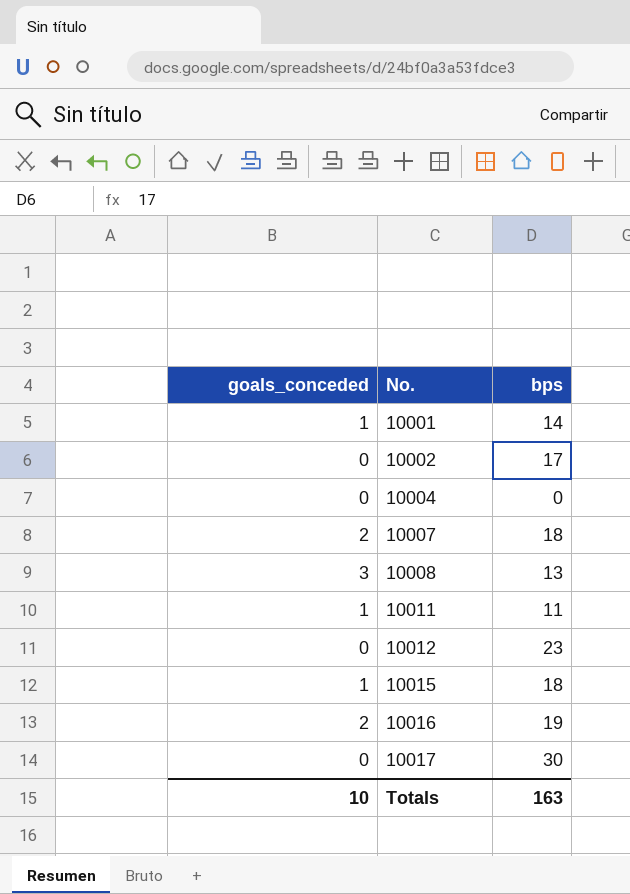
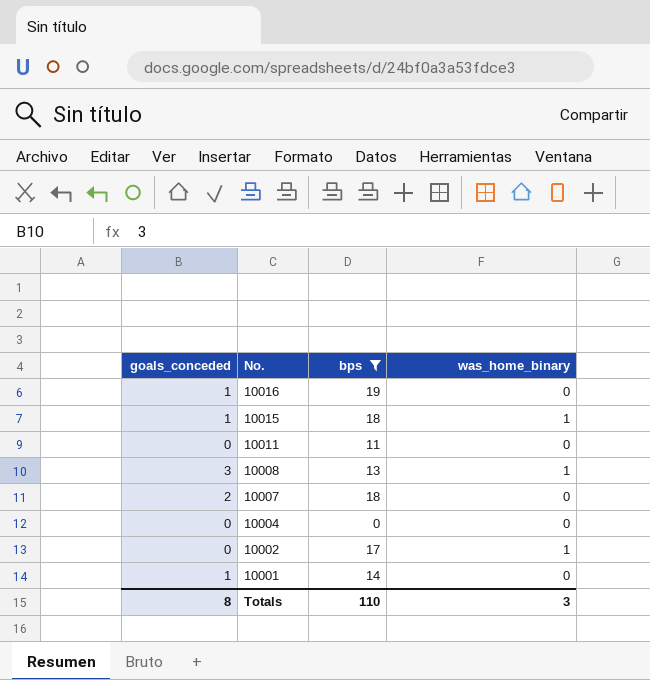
filter: none -> bps <= 19
row order: No. ascending -> No. descending
column was_home_binary | position: none -> 4
10016 | goals_conceded: 2 -> 1
10011 | goals_conceded: 1 -> 0
Totals | goals_conceded: 10 -> 8
Totals | bps: 163 -> 110

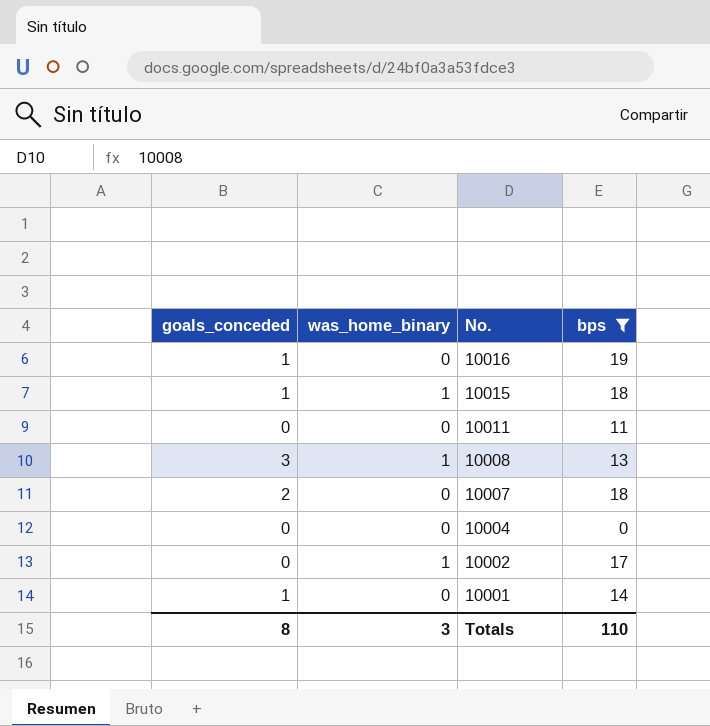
column was_home_binary | position: 4 -> 2

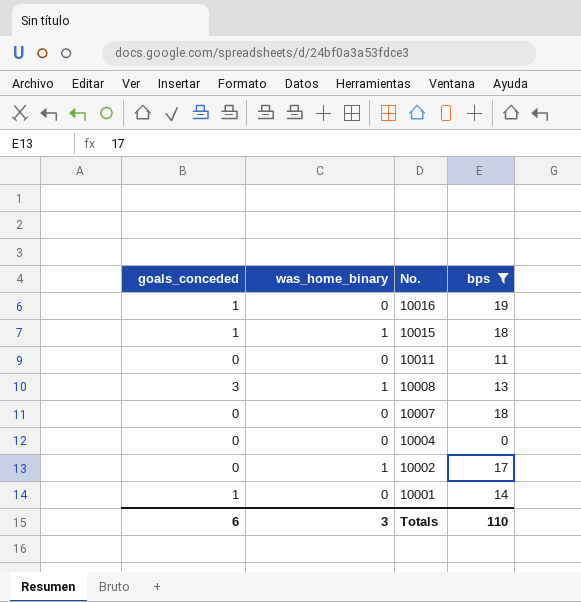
10007 | goals_conceded: 2 -> 0
Totals | goals_conceded: 8 -> 6

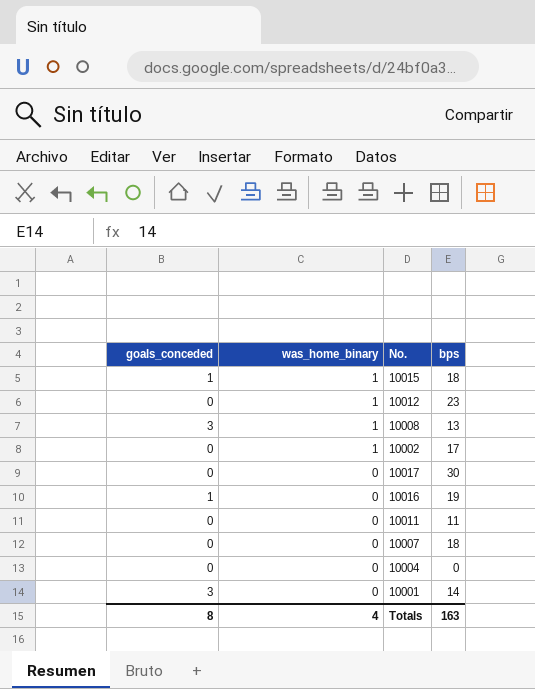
filter: bps <= 19 -> none
row order: No. descending -> was_home_binary descending
10001 | goals_conceded: 1 -> 3
Totals | goals_conceded: 6 -> 8
Totals | was_home_binary: 3 -> 4
Totals | bps: 110 -> 163

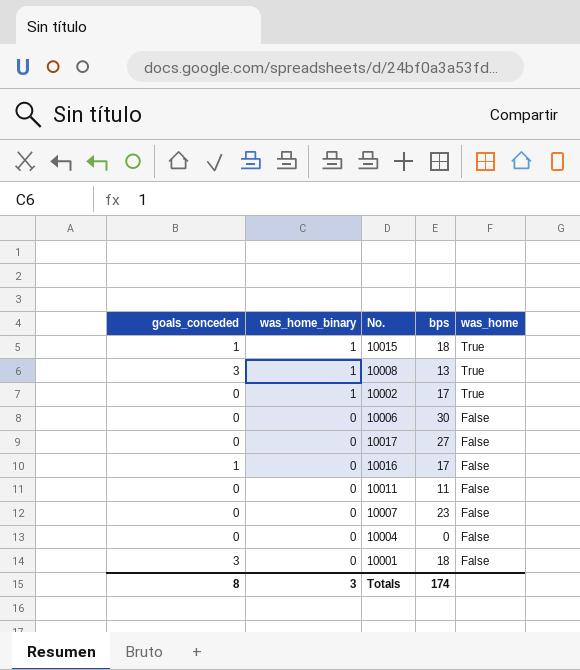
column was_home | position: none -> 5
row 10012: 0 | 1 | 23 -> none
row 10006: none -> 0 | 0 | 30 | False
10017 | bps: 30 -> 27
10016 | bps: 19 -> 17
10007 | bps: 18 -> 23
10001 | bps: 14 -> 18
Totals | was_home_binary: 4 -> 3
Totals | bps: 163 -> 174

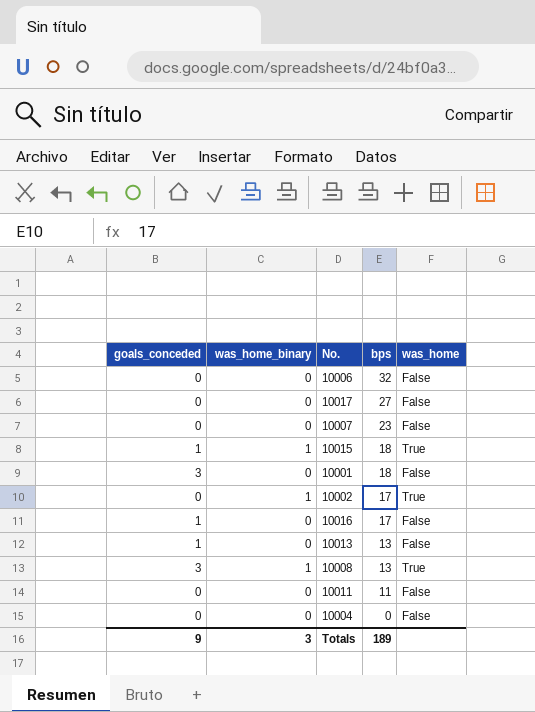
row order: was_home_binary descending -> bps descending
10006 | bps: 30 -> 32
row 10013: none -> 1 | 0 | 13 | False
Totals | goals_conceded: 8 -> 9
Totals | bps: 174 -> 189

